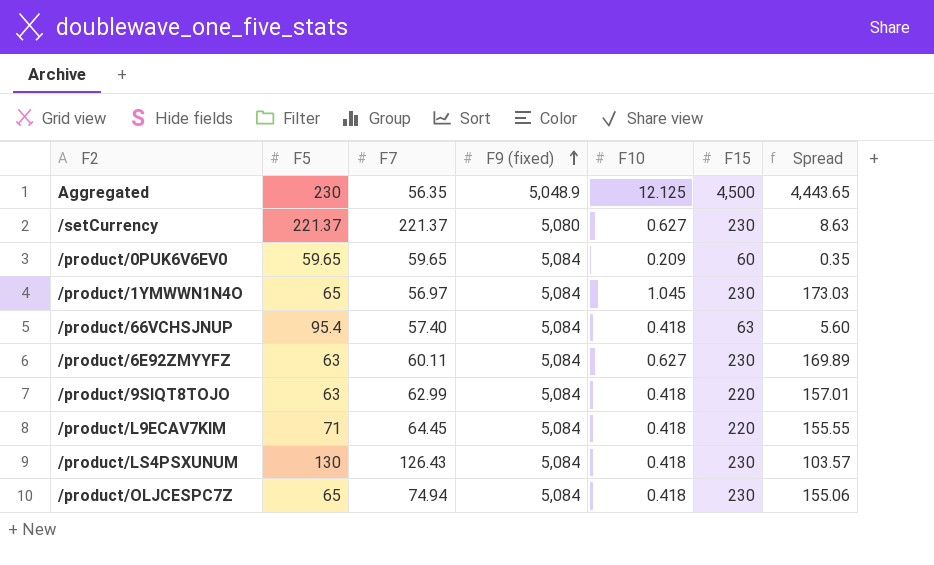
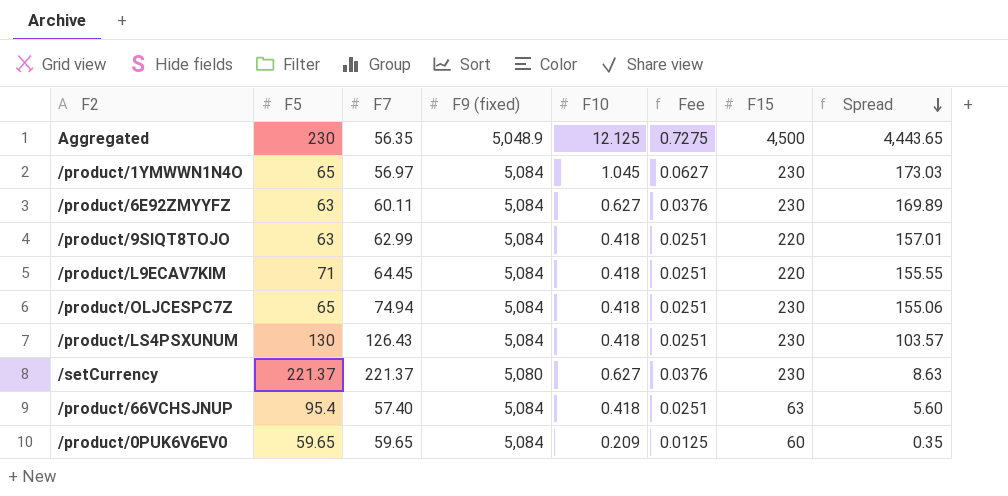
row order: F9 (fixed) ascending -> Spread descending
column Fee | formula: none -> [F10] * 0.06

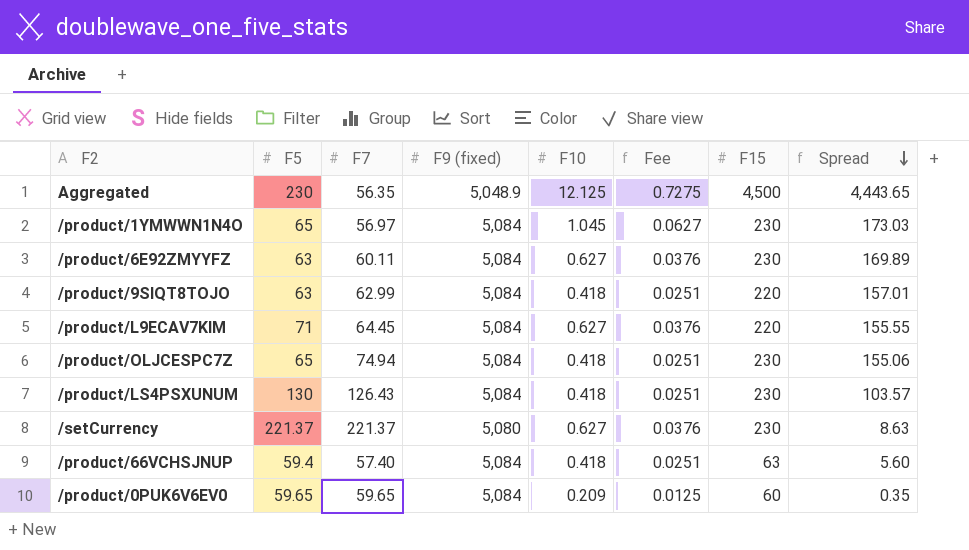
/product/L9ECAV7KIM | F10: 0.418 -> 0.627
/product/L9ECAV7KIM | Fee: 0.0251 -> 0.0376
/product/66VCHSJNUP | F5: 95.4 -> 59.4

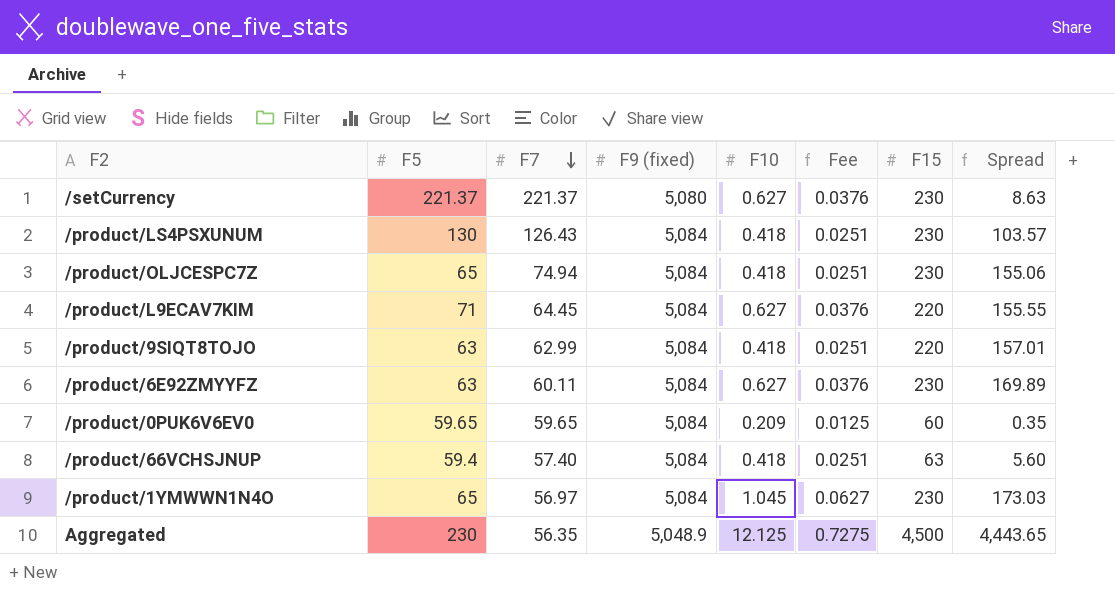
row order: Spread descending -> F7 descending

